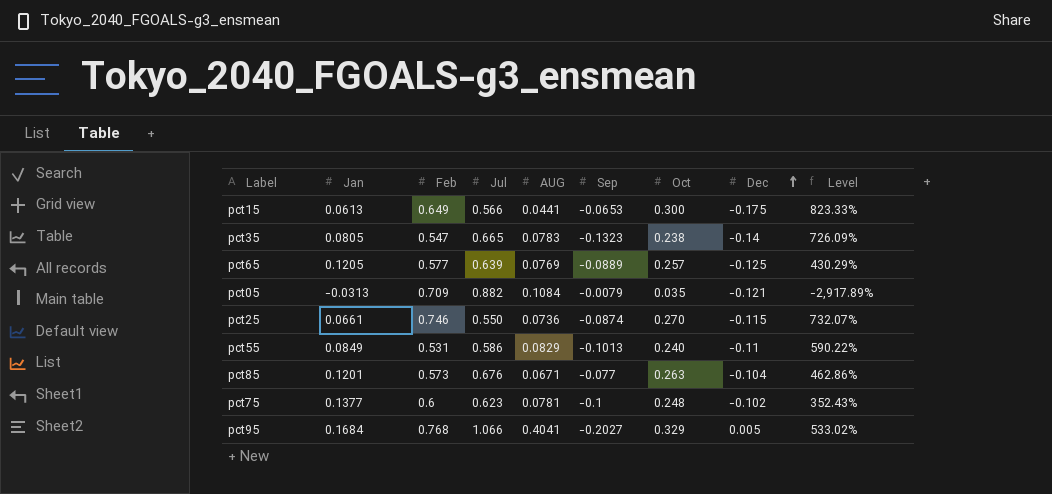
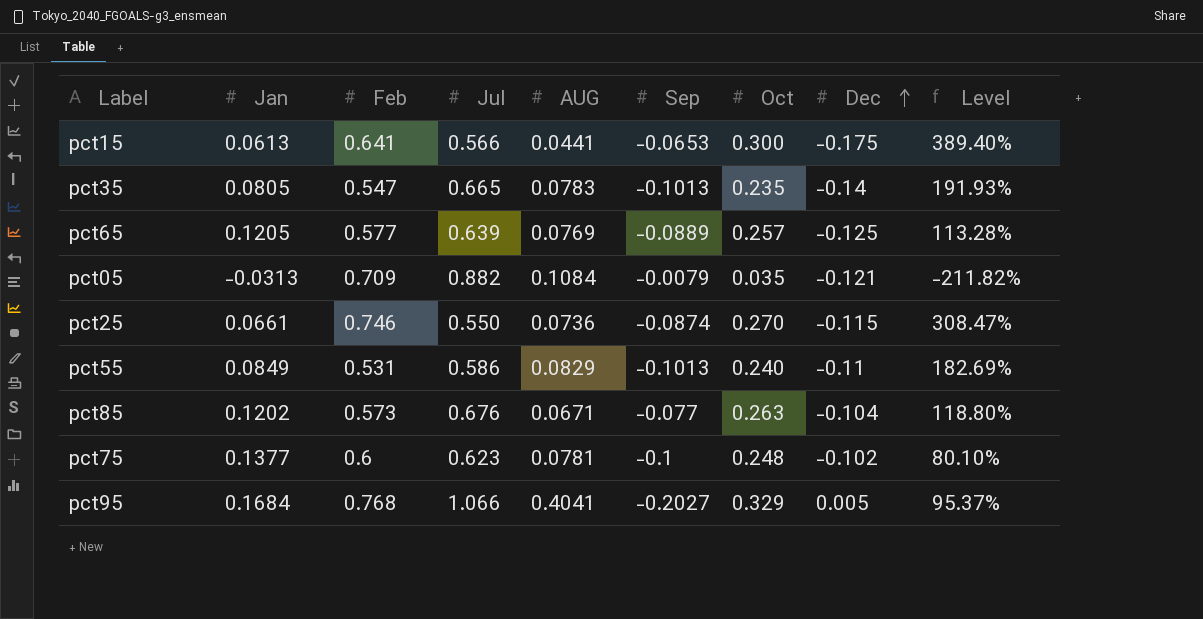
column Level | formula: ([Jul] - [Jan]) / [Jan] -> ([Oct] - [Jan]) / [Jan]
pct15 | Feb: 0.649 -> 0.641
pct35 | Sep: -0.1323 -> -0.1013
pct35 | Oct: 0.238 -> 0.235
pct85 | Jan: 0.1201 -> 0.1202

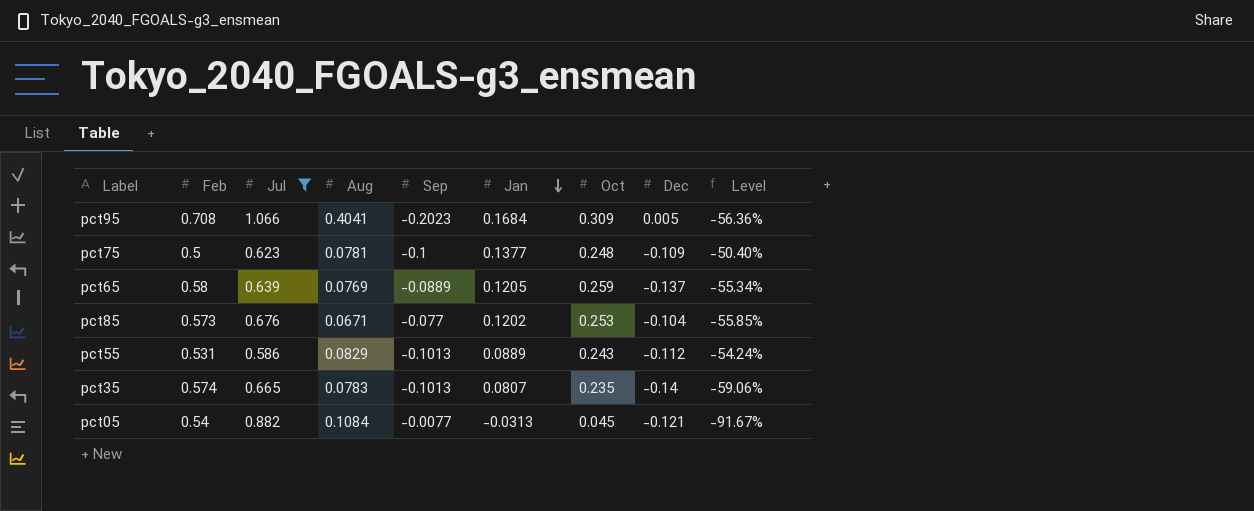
filter: none -> Jul >= 0.586
row order: Dec ascending -> Jan descending
column name: AUG -> Aug
column Jan | position: 2 -> 6
column Level | formula: ([Oct] - [Jan]) / [Jan] -> ([Oct] - [Feb]) / [Feb]
pct95 | Feb: 0.768 -> 0.708
pct95 | Sep: -0.2027 -> -0.2023
pct95 | Oct: 0.329 -> 0.309
pct75 | Feb: 0.6 -> 0.5
pct75 | Dec: -0.102 -> -0.109
pct65 | Feb: 0.577 -> 0.58
pct65 | Oct: 0.257 -> 0.259
pct65 | Dec: -0.125 -> -0.137
pct85 | Oct: 0.263 -> 0.253
pct55 | Jan: 0.0849 -> 0.0889
pct55 | Oct: 0.240 -> 0.243
pct55 | Dec: -0.11 -> -0.112
pct35 | Feb: 0.547 -> 0.574
pct35 | Jan: 0.0805 -> 0.0807
pct05 | Feb: 0.709 -> 0.54
pct05 | Sep: -0.0079 -> -0.0077
pct05 | Oct: 0.035 -> 0.045

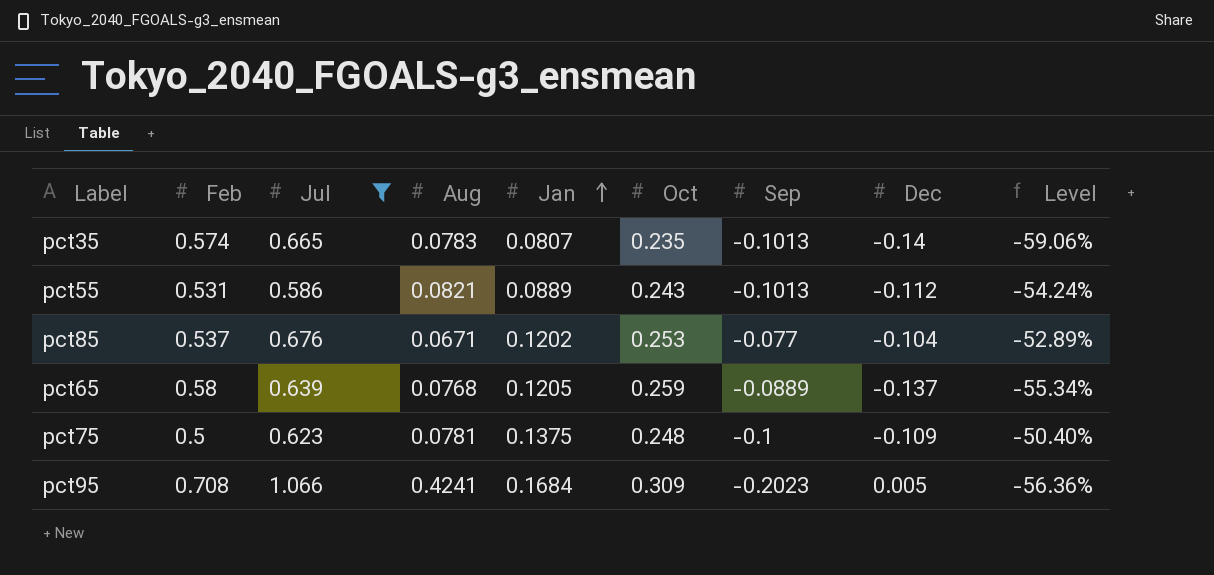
row order: Jan descending -> Jan ascending
column Sep | position: 5 -> 7
row pct05: 0.54 | 0.882 | 0.1084 | -0.0077 | -0.0313 | 0.045 | -0.121 | -91.67% -> none
pct55 | Aug: 0.0829 -> 0.0821
pct85 | Feb: 0.573 -> 0.537
pct85 | Level: -55.85% -> -52.89%
pct65 | Aug: 0.0769 -> 0.0768
pct75 | Jan: 0.1377 -> 0.1375
pct95 | Aug: 0.4041 -> 0.4241

